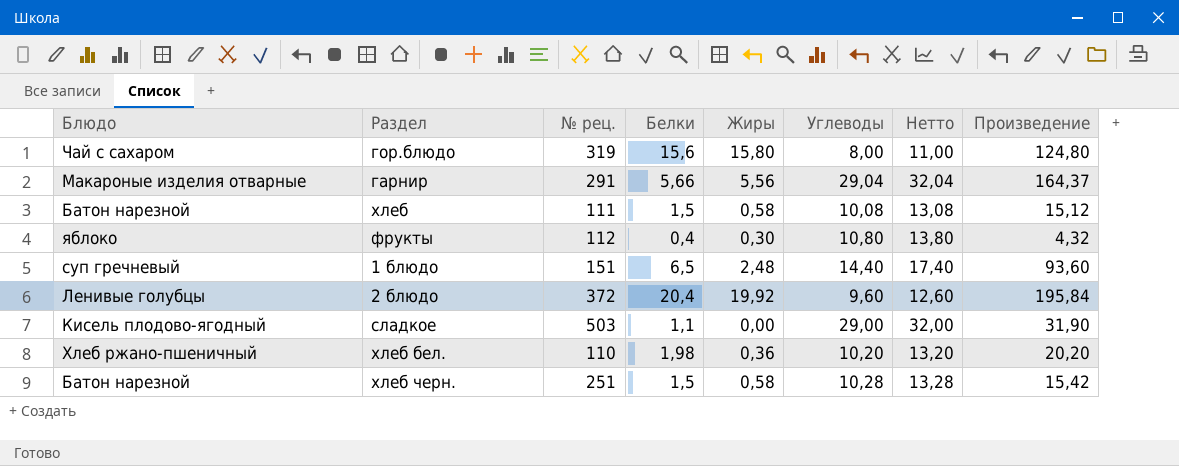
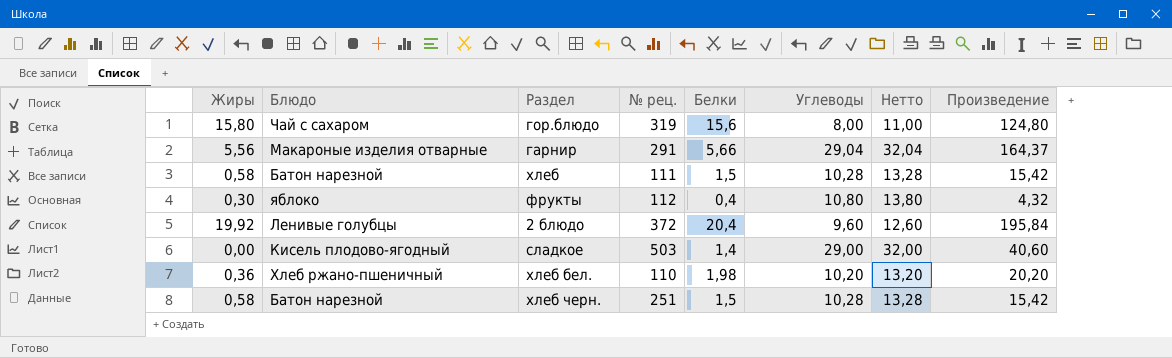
column Жиры | position: 5 -> 1
row 1 блюдо: суп гречневый | 151 | 6,5 | 2,48 | 14,40 | 17,40 | 93,60 -> none
хлеб | Углеводы: 10,08 -> 10,28
хлеб | Нетто: 13,08 -> 13,28
хлеб | Произведение: 15,12 -> 15,42
сладкое | Белки: 1,1 -> 1,4
сладкое | Произведение: 31,90 -> 40,60

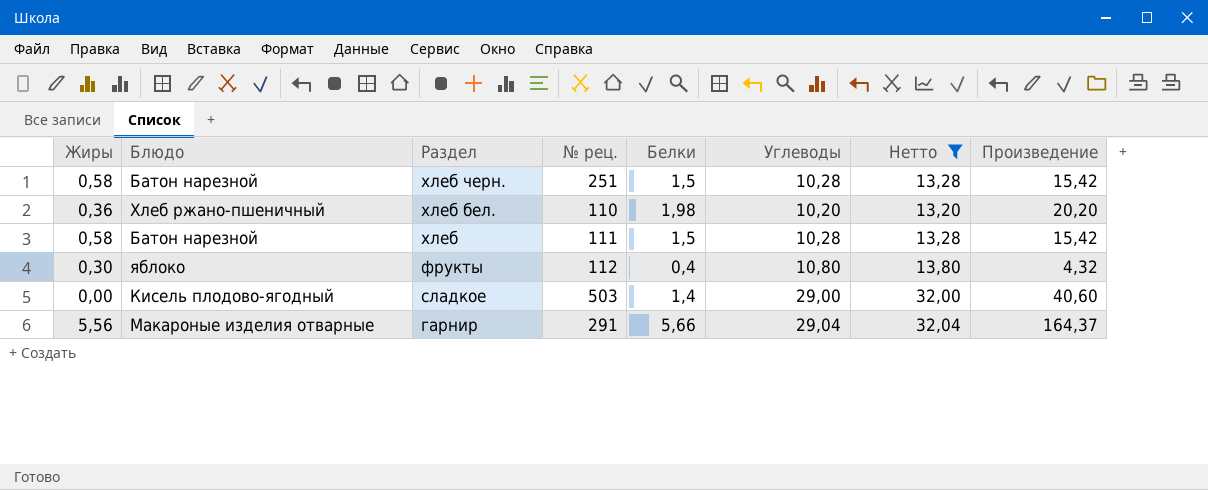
filter: none -> Нетто >= 13,20
row order: none -> Раздел descending

